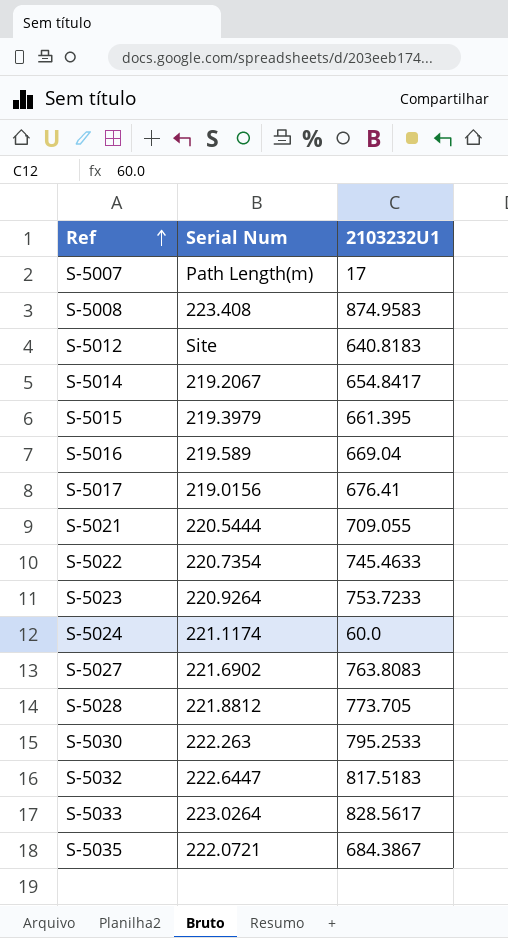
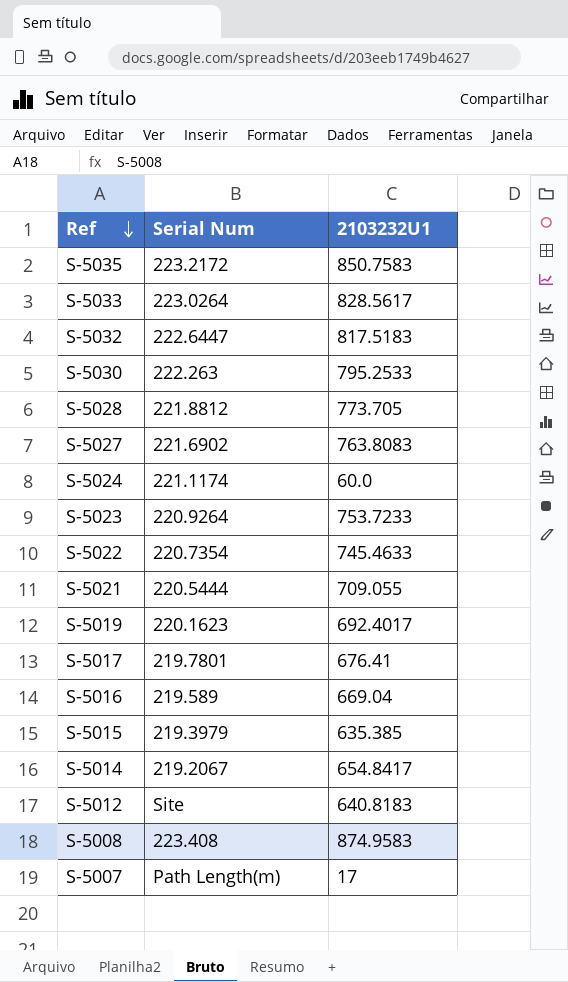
row order: Ref ascending -> Ref descending
S-5035 | Serial Num: 222.0721 -> 223.2172
S-5035 | 2103232U1: 684.3867 -> 850.7583
row S-5019: none -> 220.1623 | 692.4017
S-5017 | Serial Num: 219.0156 -> 219.7801
S-5015 | 2103232U1: 661.395 -> 635.385

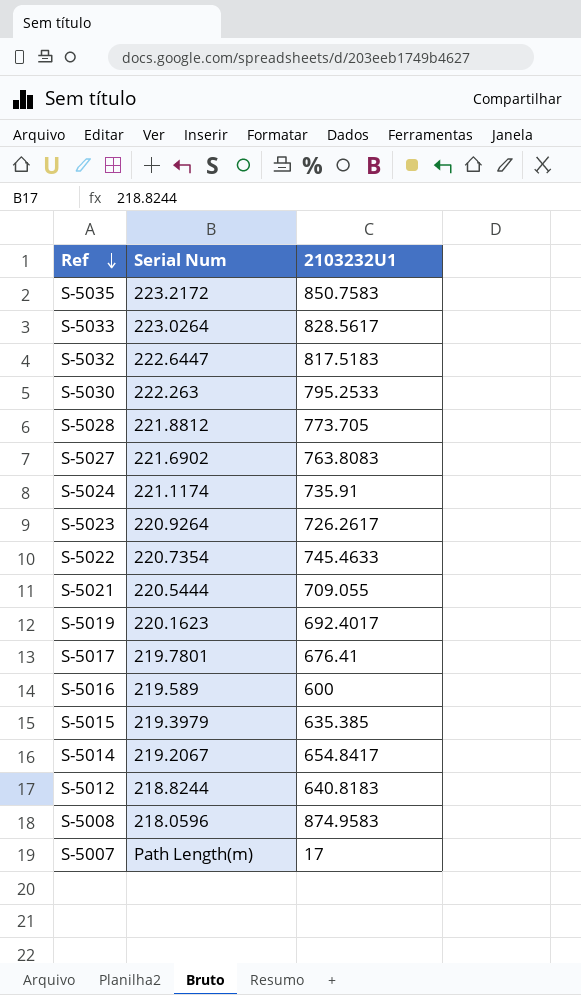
S-5024 | 2103232U1: 60.0 -> 735.91
S-5023 | 2103232U1: 753.7233 -> 726.2617
S-5016 | 2103232U1: 669.04 -> 600
S-5012 | Serial Num: Site -> 218.8244
S-5008 | Serial Num: 223.408 -> 218.0596

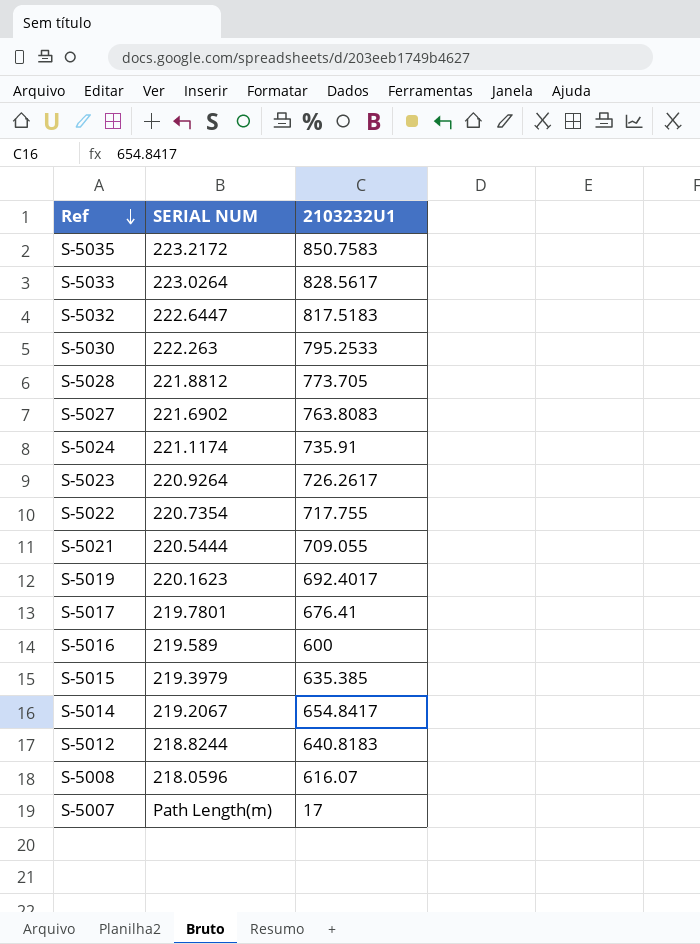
column name: Serial Num -> SERIAL NUM
S-5022 | 2103232U1: 745.4633 -> 717.755
S-5008 | 2103232U1: 874.9583 -> 616.07

